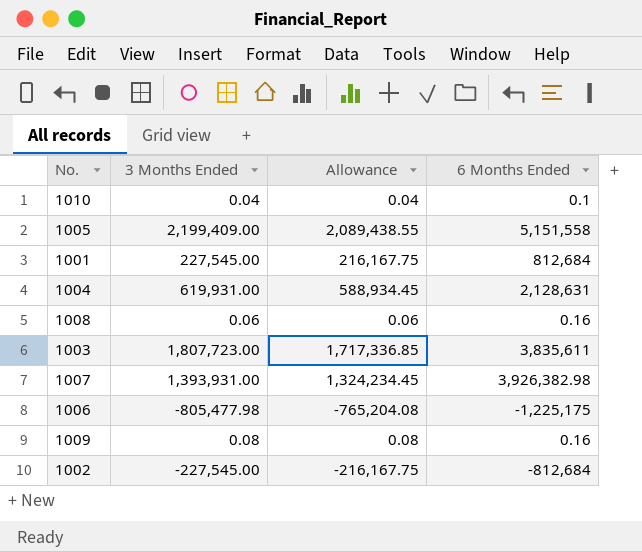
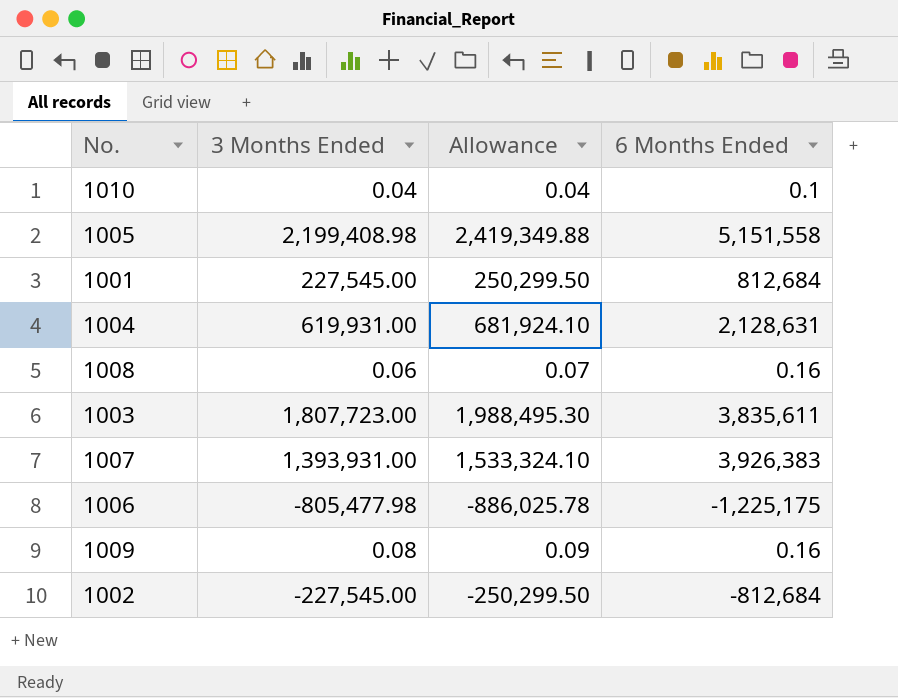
column Allowance | formula: [3 Months Ended] * 0.95 -> [3 Months Ended] * 1.1
1005 | 3 Months Ended: 2,199,409.00 -> 2,199,408.98
1007 | 6 Months Ended: 3,926,382.98 -> 3,926,383

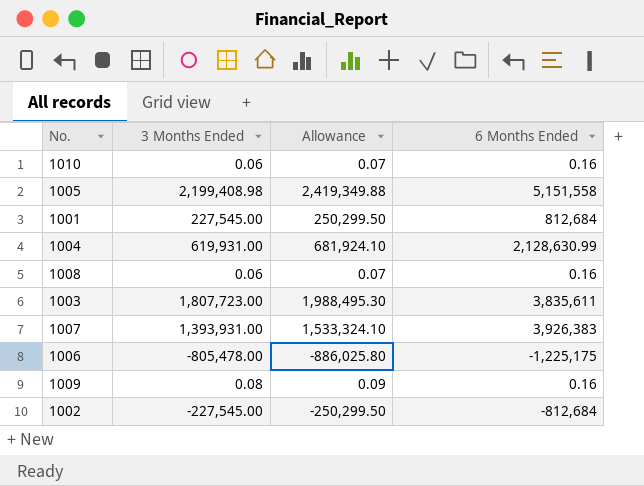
1010 | 3 Months Ended: 0.04 -> 0.06
1010 | Allowance: 0.04 -> 0.07
1010 | 6 Months Ended: 0.1 -> 0.16
1004 | 6 Months Ended: 2,128,631 -> 2,128,630.99
1006 | 3 Months Ended: -805,477.98 -> -805,478.00
1006 | Allowance: -886,025.78 -> -886,025.80

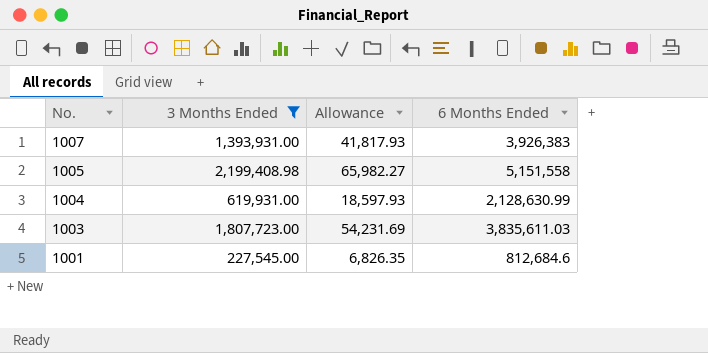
filter: none -> 3 Months Ended >= 227,545.00
row order: none -> No. descending
column Allowance | formula: [3 Months Ended] * 1.1 -> [3 Months Ended] * 0.03
1003 | 6 Months Ended: 3,835,611 -> 3,835,611.03
1001 | 6 Months Ended: 812,684 -> 812,684.6

